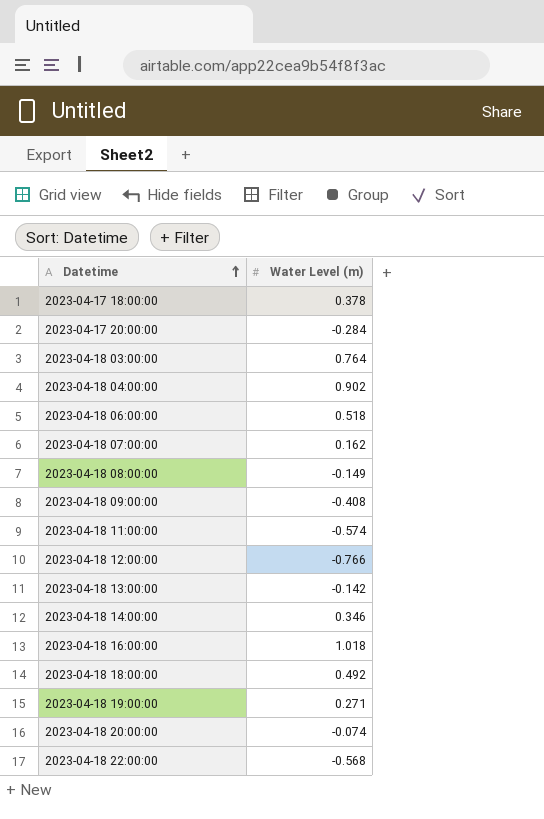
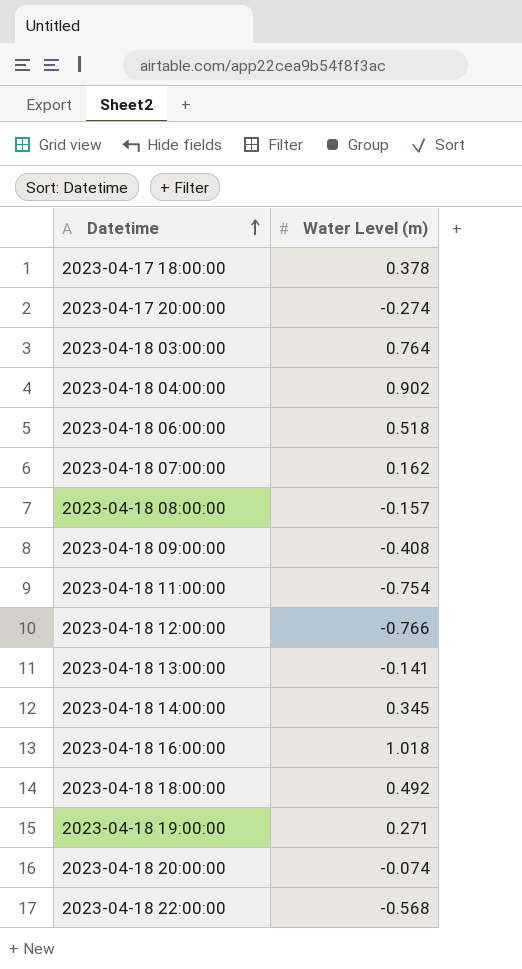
2023-04-17 20:00:00 | Water Level (m): -0.284 -> -0.274
2023-04-18 08:00:00 | Water Level (m): -0.149 -> -0.157
2023-04-18 11:00:00 | Water Level (m): -0.574 -> -0.754
2023-04-18 13:00:00 | Water Level (m): -0.142 -> -0.141
2023-04-18 14:00:00 | Water Level (m): 0.346 -> 0.345

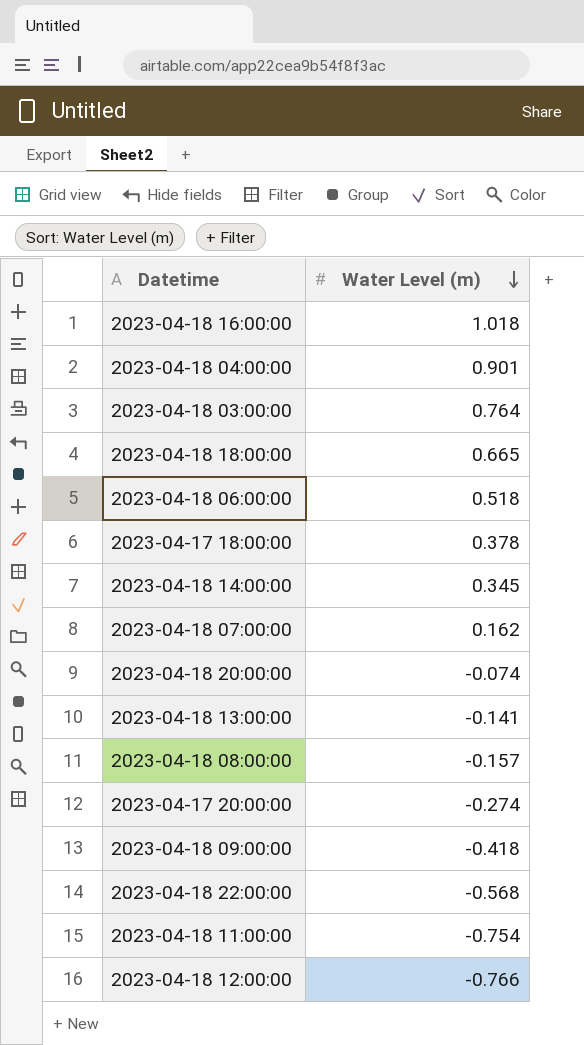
row order: Datetime ascending -> Water Level (m) descending
row 2023-04-18 19:00:00: 0.271 -> none
2023-04-18 04:00:00 | Water Level (m): 0.902 -> 0.901
2023-04-18 18:00:00 | Water Level (m): 0.492 -> 0.665
2023-04-18 09:00:00 | Water Level (m): -0.408 -> -0.418

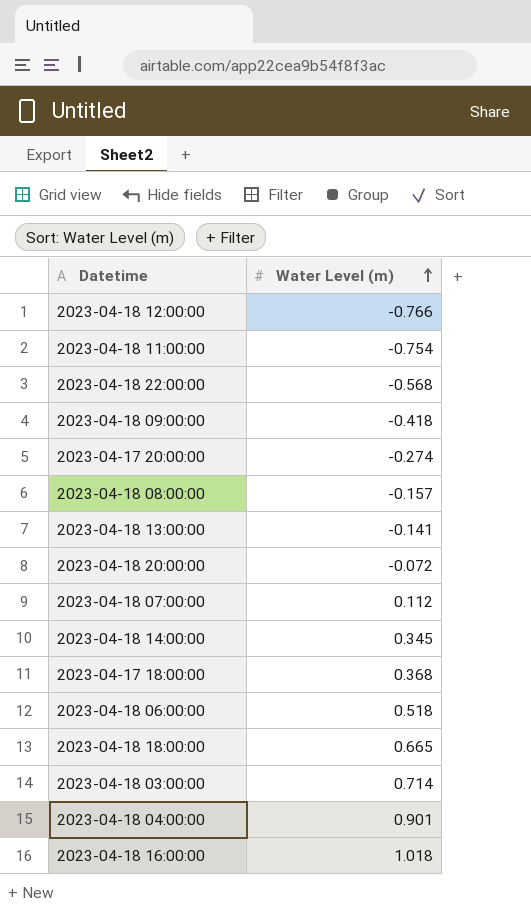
row order: Water Level (m) descending -> Water Level (m) ascending
2023-04-18 20:00:00 | Water Level (m): -0.074 -> -0.072
2023-04-18 07:00:00 | Water Level (m): 0.162 -> 0.112
2023-04-17 18:00:00 | Water Level (m): 0.378 -> 0.368
2023-04-18 03:00:00 | Water Level (m): 0.764 -> 0.714

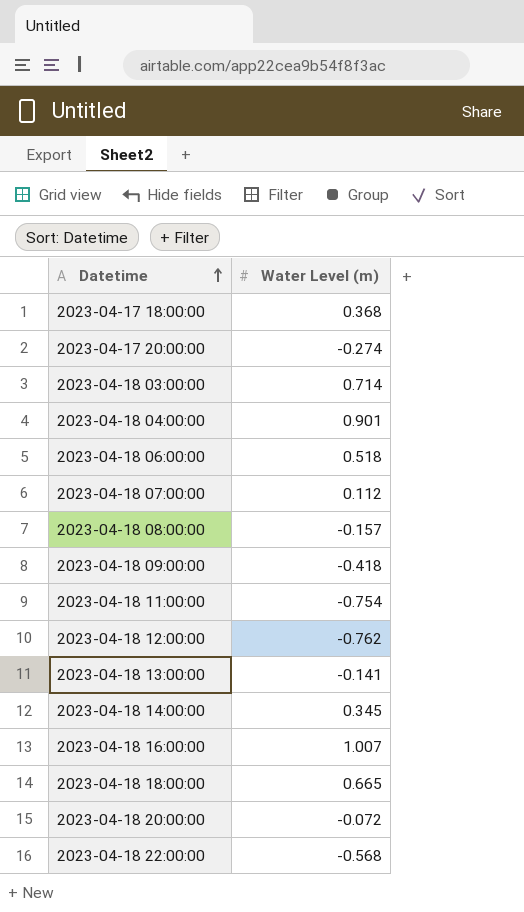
row order: Water Level (m) ascending -> Datetime ascending
2023-04-18 12:00:00 | Water Level (m): -0.766 -> -0.762
2023-04-18 16:00:00 | Water Level (m): 1.018 -> 1.007

